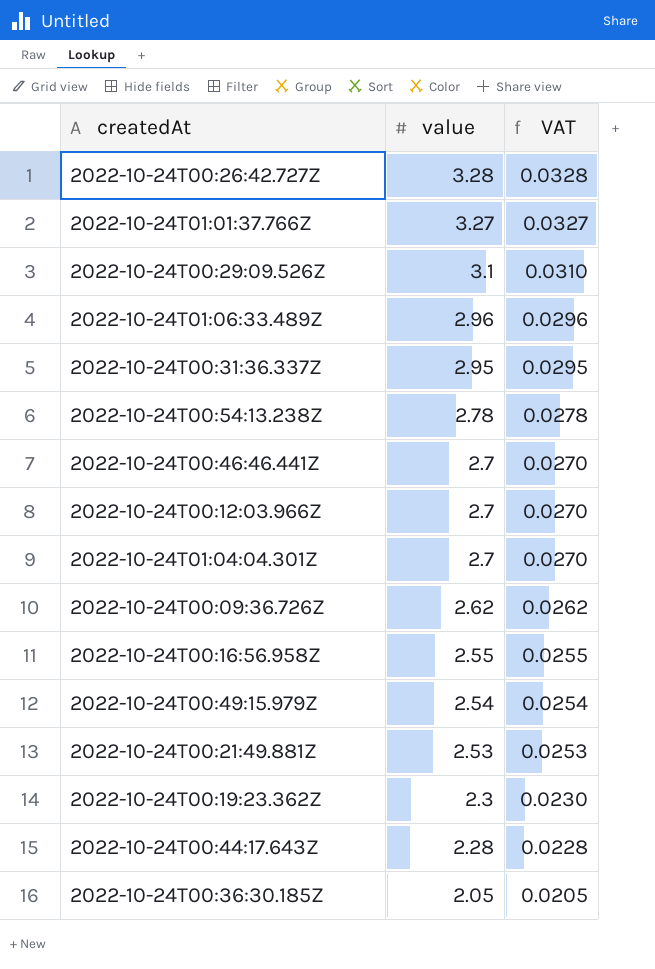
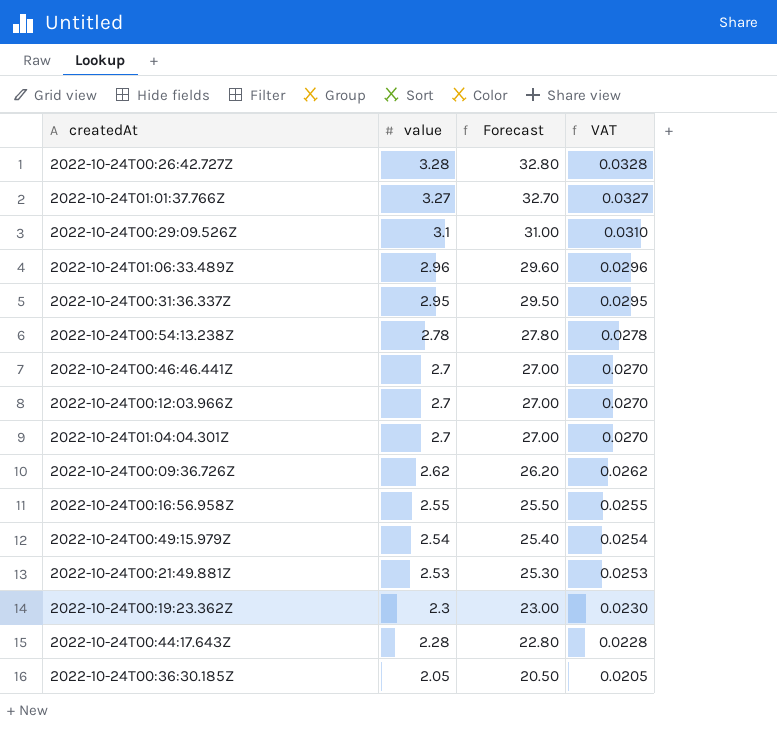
column Forecast | formula: none -> [value] * 10

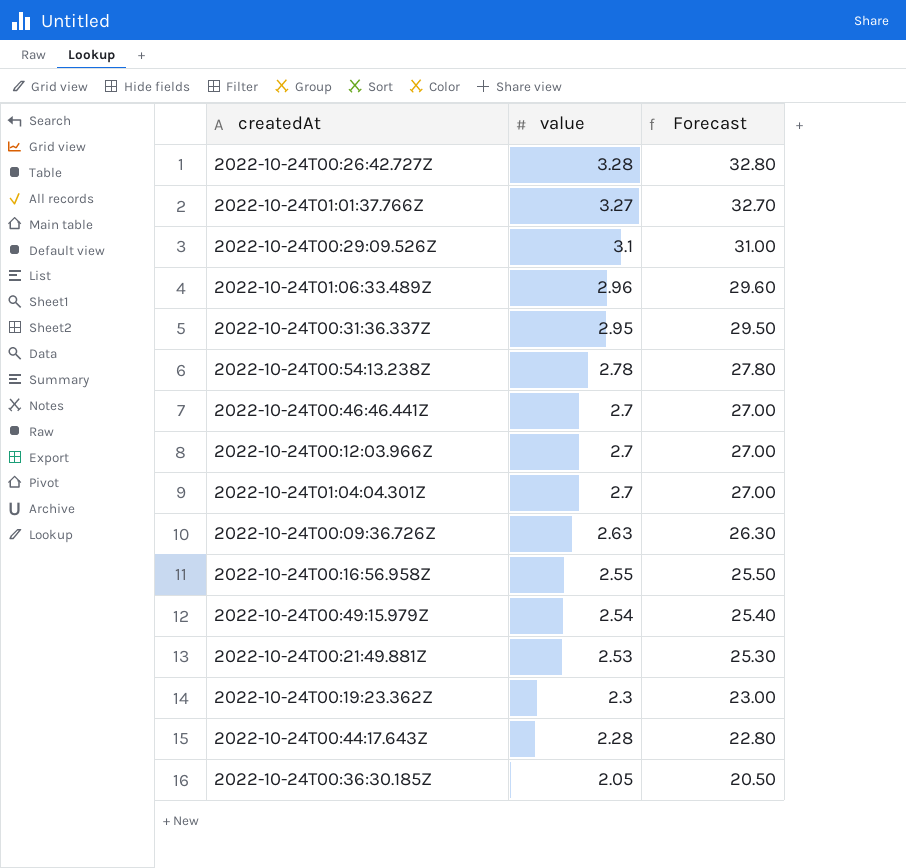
column VAT | formula: [value] * 0.01 -> none
2022-10-24T00:09:36.726Z | value: 2.62 -> 2.63
2022-10-24T00:09:36.726Z | Forecast: 26.20 -> 26.30

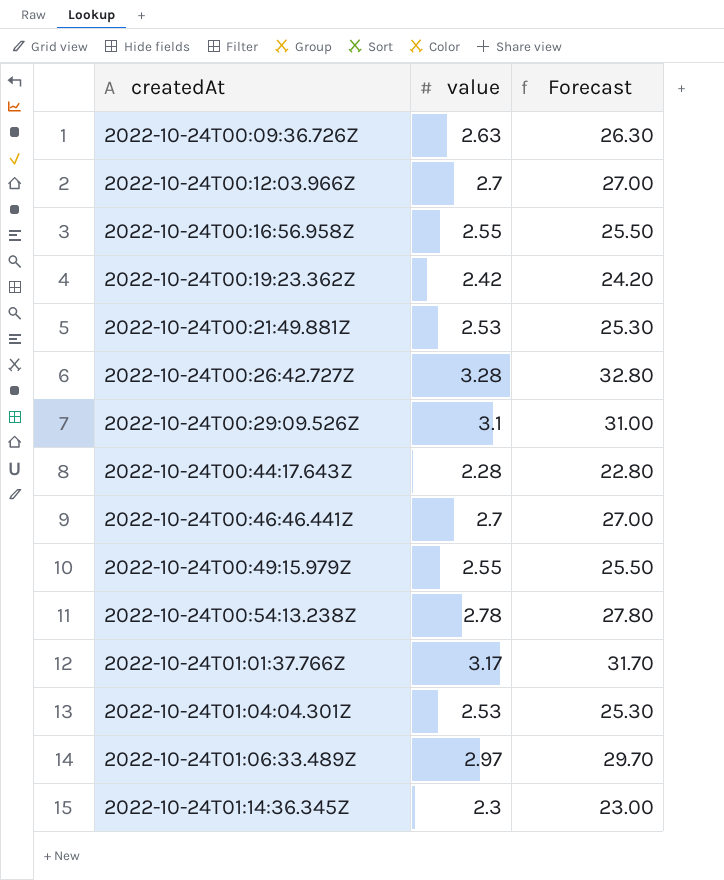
row order: value descending -> createdAt ascending
row 2022-10-24T00:31:36.337Z: 2.95 | 29.50 -> none
row 2022-10-24T00:36:30.185Z: 2.05 | 20.50 -> none
2022-10-24T00:19:23.362Z | value: 2.3 -> 2.42
2022-10-24T00:19:23.362Z | Forecast: 23.00 -> 24.20
2022-10-24T00:49:15.979Z | value: 2.54 -> 2.55
2022-10-24T00:49:15.979Z | Forecast: 25.40 -> 25.50
2022-10-24T01:01:37.766Z | value: 3.27 -> 3.17
2022-10-24T01:01:37.766Z | Forecast: 32.70 -> 31.70
2022-10-24T01:04:04.301Z | value: 2.7 -> 2.53
2022-10-24T01:04:04.301Z | Forecast: 27.00 -> 25.30
2022-10-24T01:06:33.489Z | value: 2.96 -> 2.97
2022-10-24T01:06:33.489Z | Forecast: 29.60 -> 29.70
row 2022-10-24T01:14:36.345Z: none -> 2.3 | 23.00

